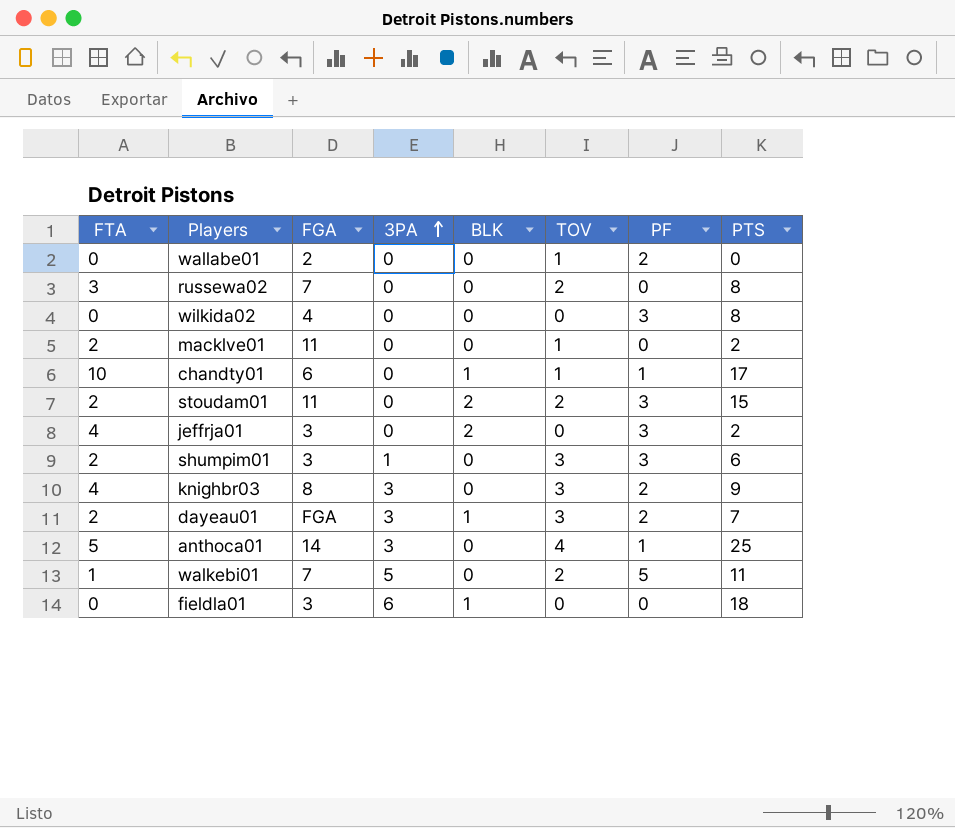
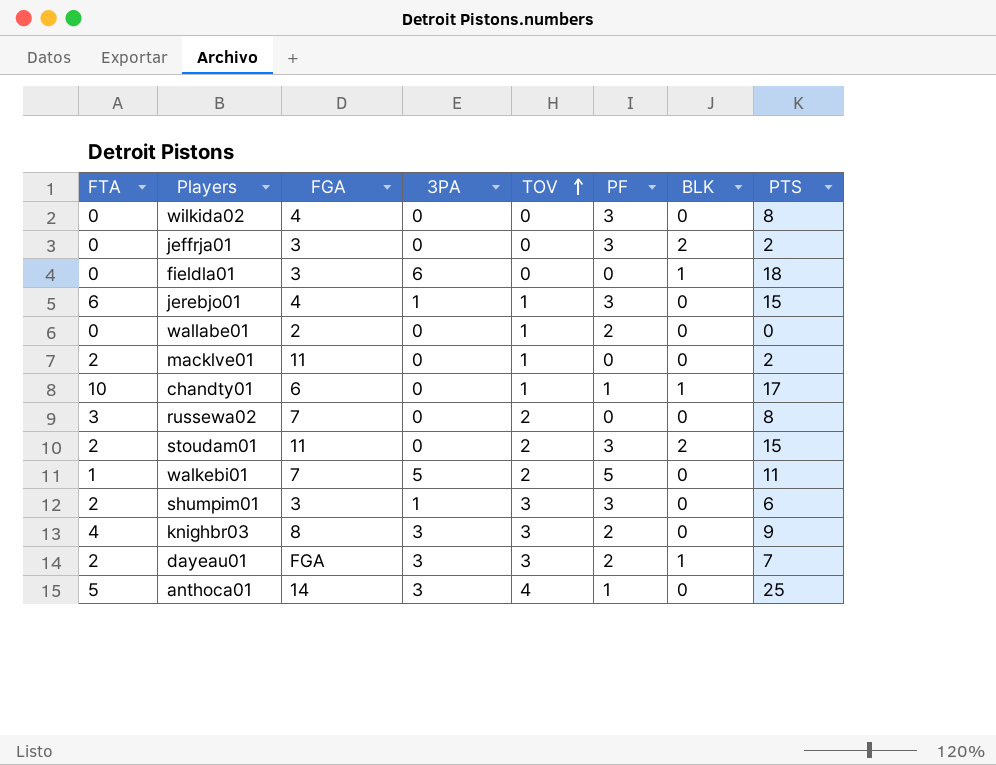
row order: 3PA ascending -> TOV ascending
column BLK | position: 5 -> 7
jeffrja01 | FTA: 4 -> 0
row jerebjo01: none -> 6 | 4 | 1 | 1 | 3 | 0 | 15

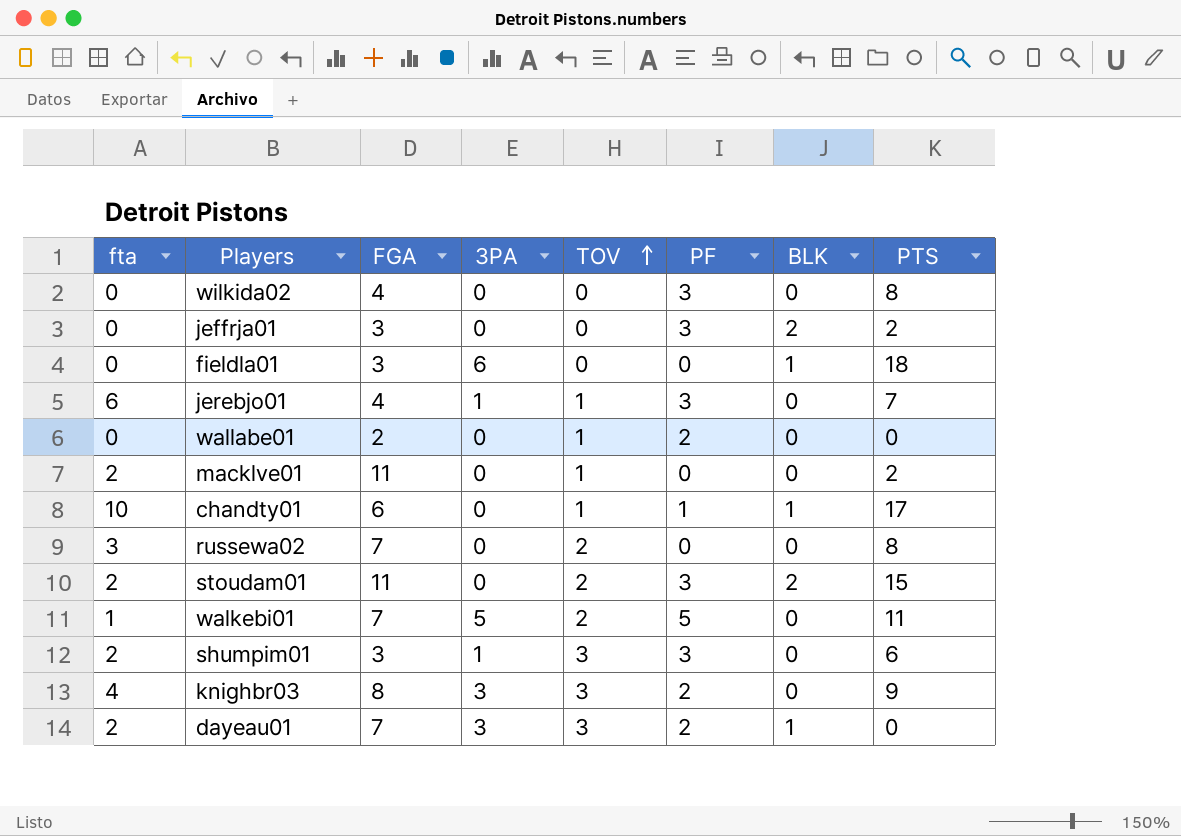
column name: FTA -> fta
row anthoca01: 5 | 14 | 3 | 4 | 1 | 0 | 25 -> none
jerebjo01 | PTS: 15 -> 7
dayeau01 | FGA: FGA -> 7
dayeau01 | PTS: 7 -> 0

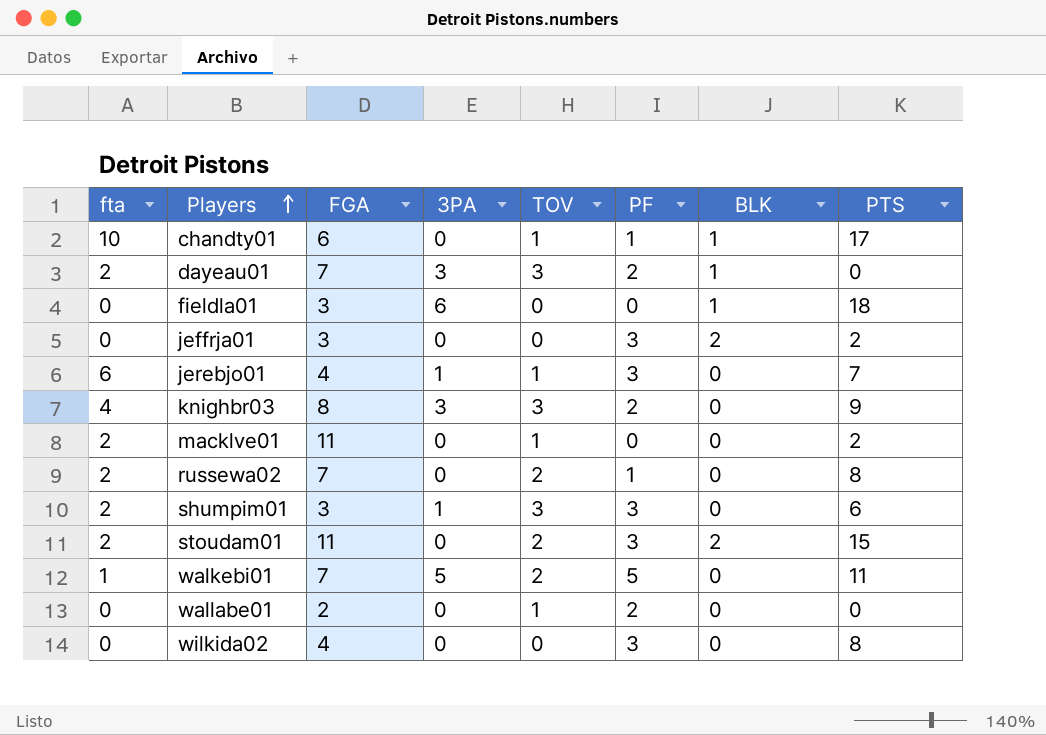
row order: TOV ascending -> Players ascending
russewa02 | fta: 3 -> 2
russewa02 | PF: 0 -> 1

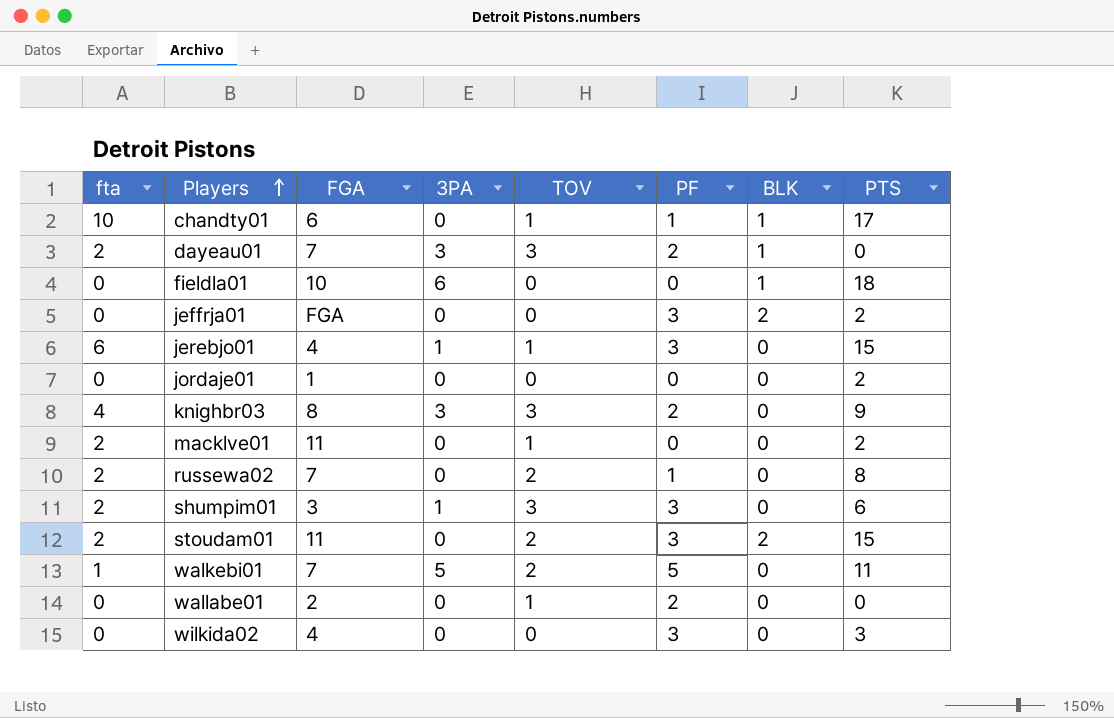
fieldla01 | FGA: 3 -> 10
jeffrja01 | FGA: 3 -> FGA
jerebjo01 | PTS: 7 -> 15
row jordaje01: none -> 0 | 1 | 0 | 0 | 0 | 0 | 2
wilkida02 | PTS: 8 -> 3

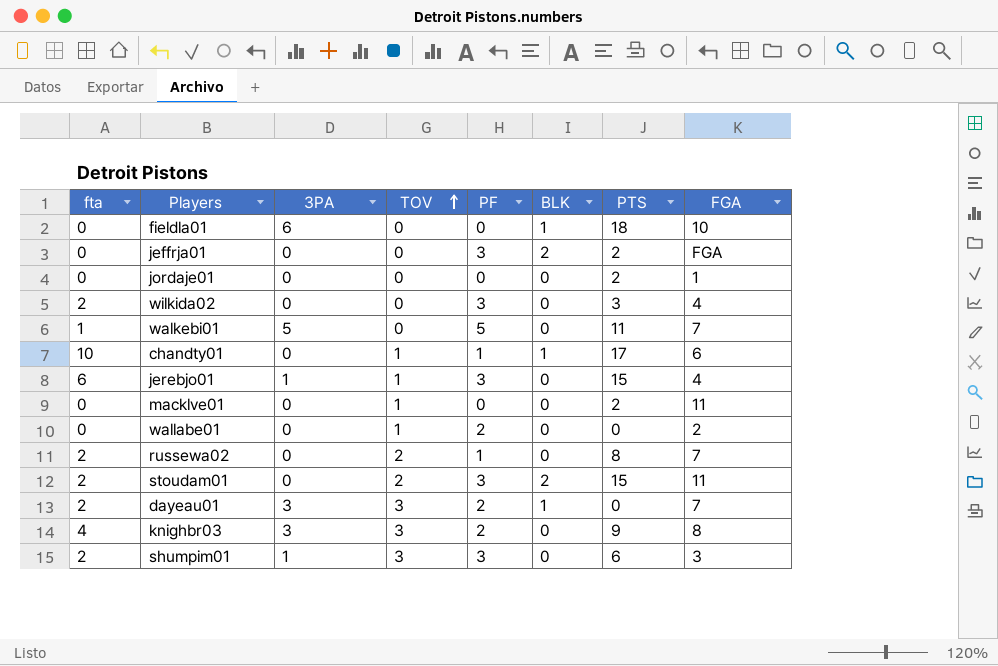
row order: Players ascending -> TOV ascending
column FGA | position: 3 -> 8
wilkida02 | fta: 0 -> 2
walkebi01 | TOV: 2 -> 0
macklve01 | fta: 2 -> 0

